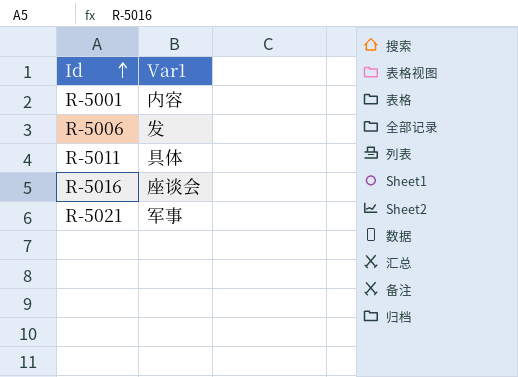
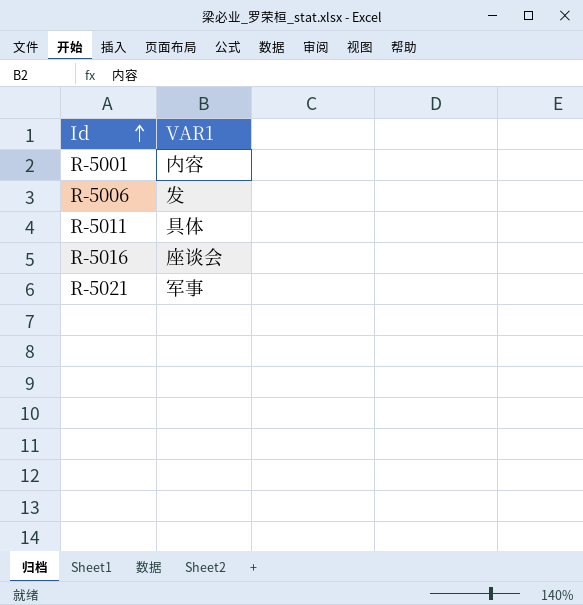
column name: Var1 -> VAR1

